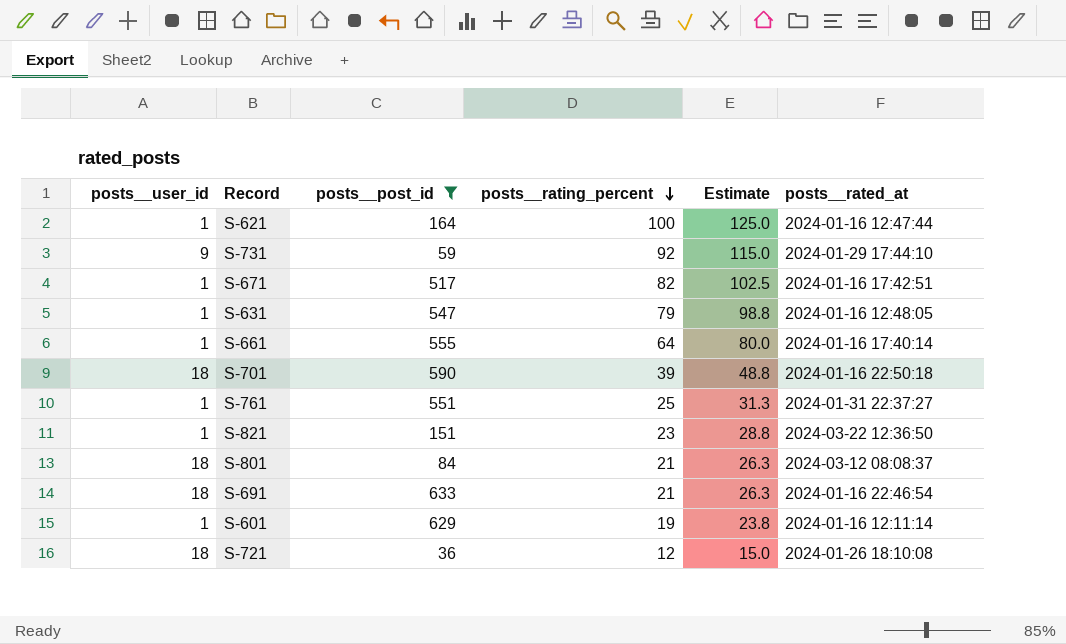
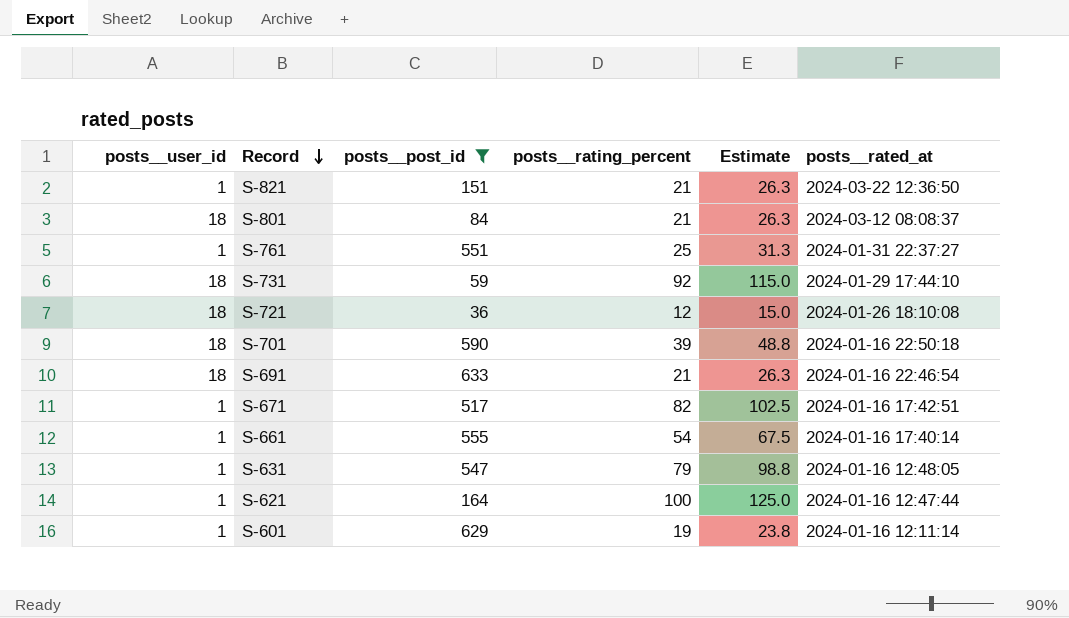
row order: posts__rating_percent descending -> Record descending
S-821 | posts__rating_percent: 23 -> 21
S-821 | Estimate: 28.8 -> 26.3
S-731 | posts__user_id: 9 -> 18
S-661 | posts__rating_percent: 64 -> 54
S-661 | Estimate: 80.0 -> 67.5

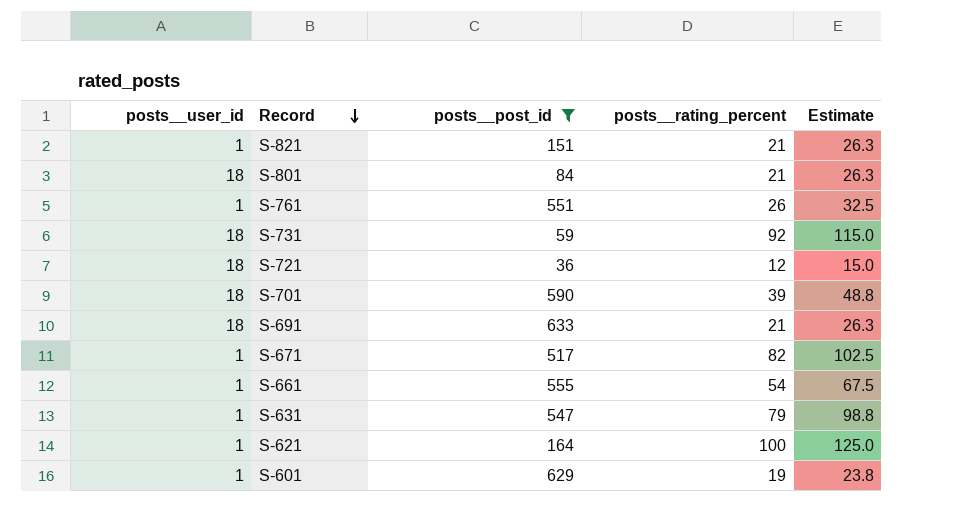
column posts__rated_at | position: 6 -> none
S-761 | posts__rating_percent: 25 -> 26
S-761 | Estimate: 31.3 -> 32.5

